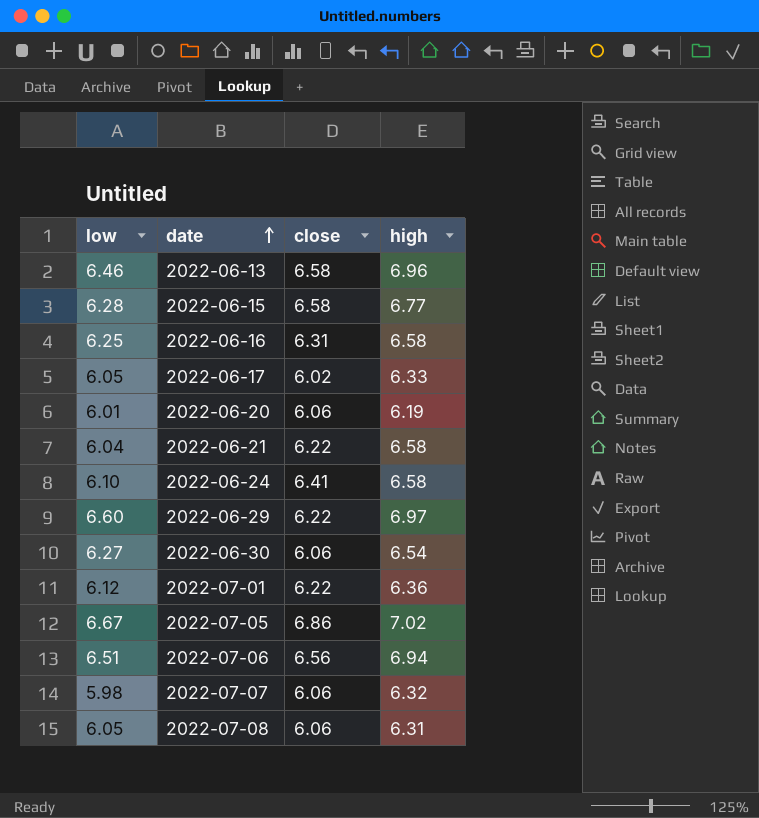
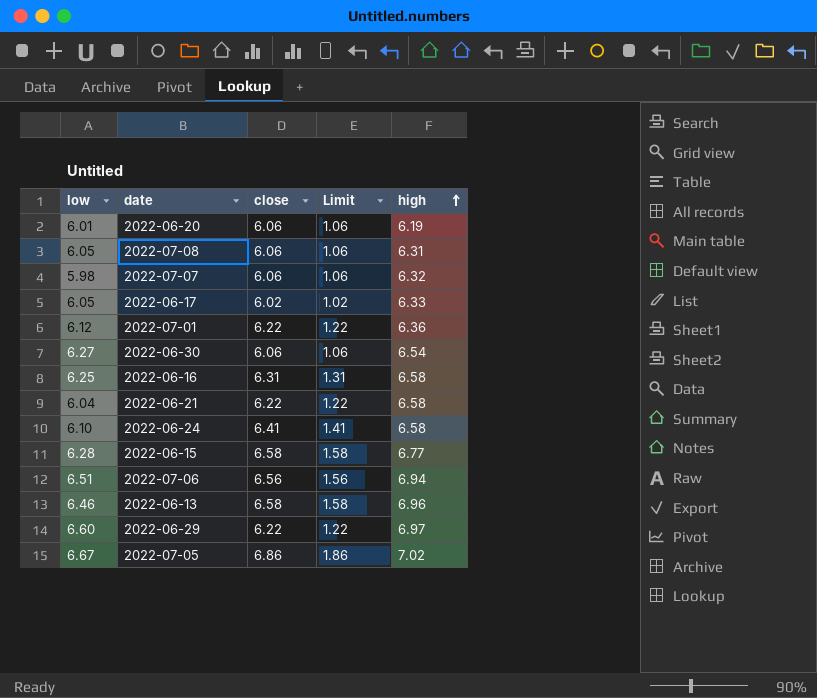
row order: date ascending -> high ascending
column Limit | formula: none -> [close] - 5

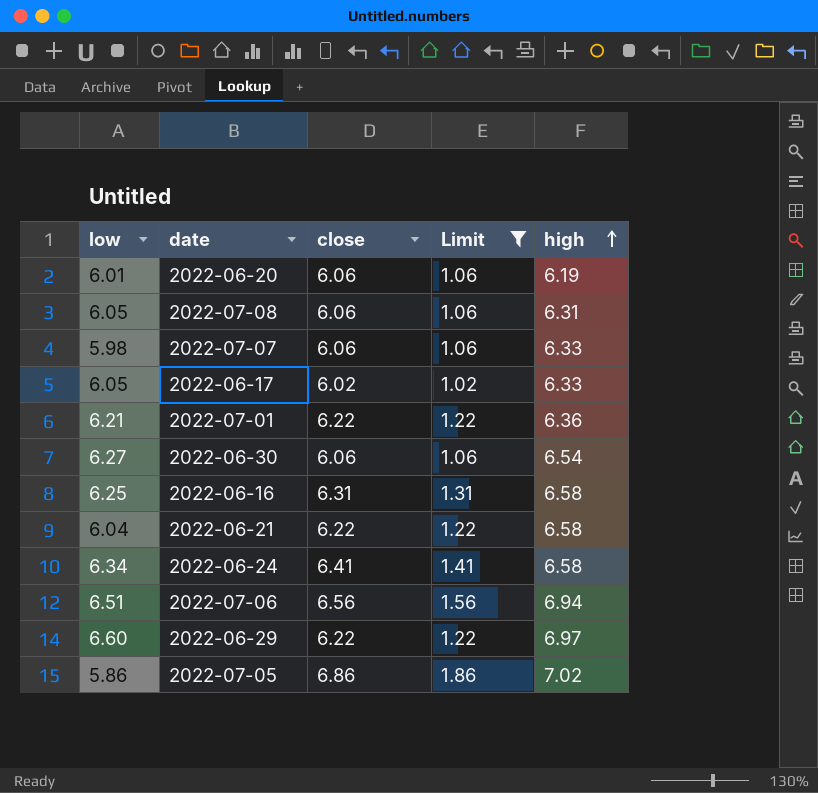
filter: none -> Limit != 1.58
2022-07-07 | high: 6.32 -> 6.33
2022-07-01 | low: 6.12 -> 6.21
2022-06-24 | low: 6.10 -> 6.34
2022-07-05 | low: 6.67 -> 5.86

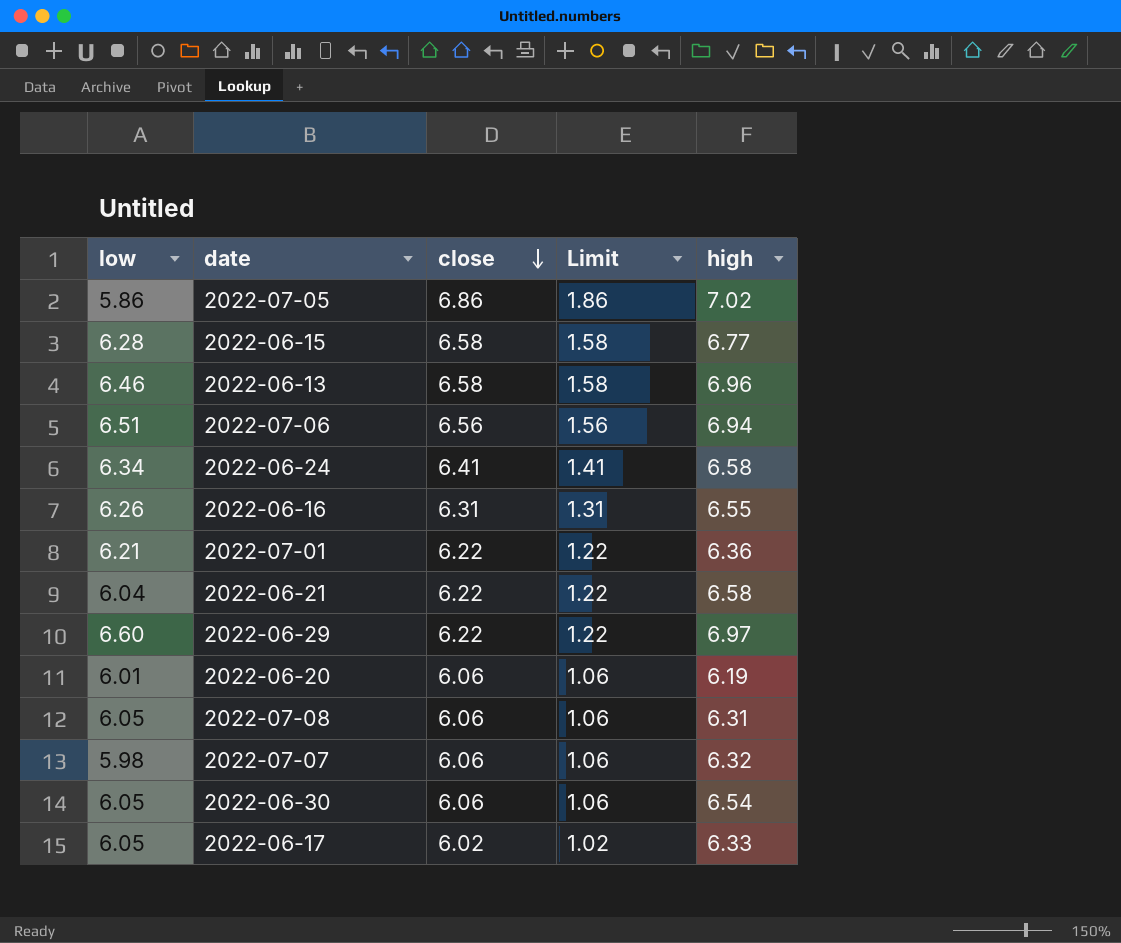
filter: Limit != 1.58 -> none
row order: high ascending -> close descending
2022-06-16 | low: 6.25 -> 6.26
2022-06-16 | high: 6.58 -> 6.55
2022-07-07 | high: 6.33 -> 6.32
2022-06-30 | low: 6.27 -> 6.05

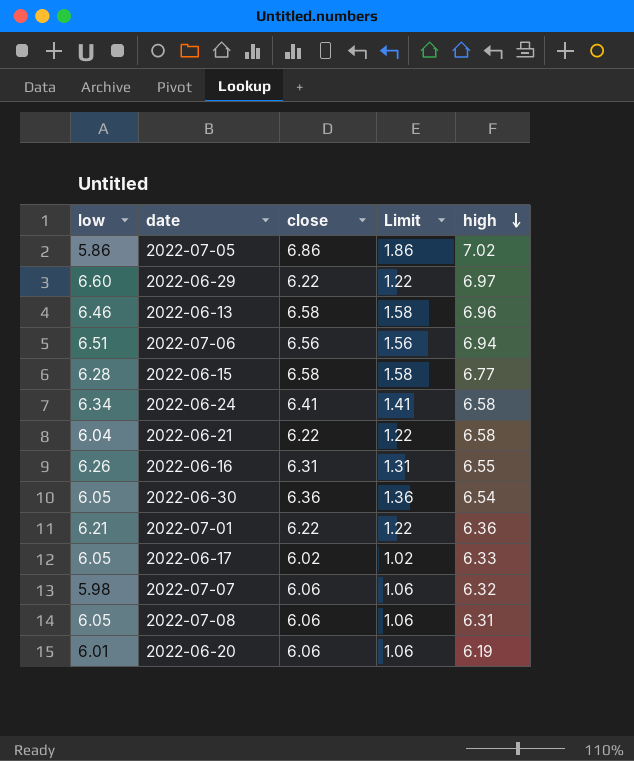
row order: close descending -> high descending
2022-06-30 | close: 6.06 -> 6.36
2022-06-30 | Limit: 1.06 -> 1.36

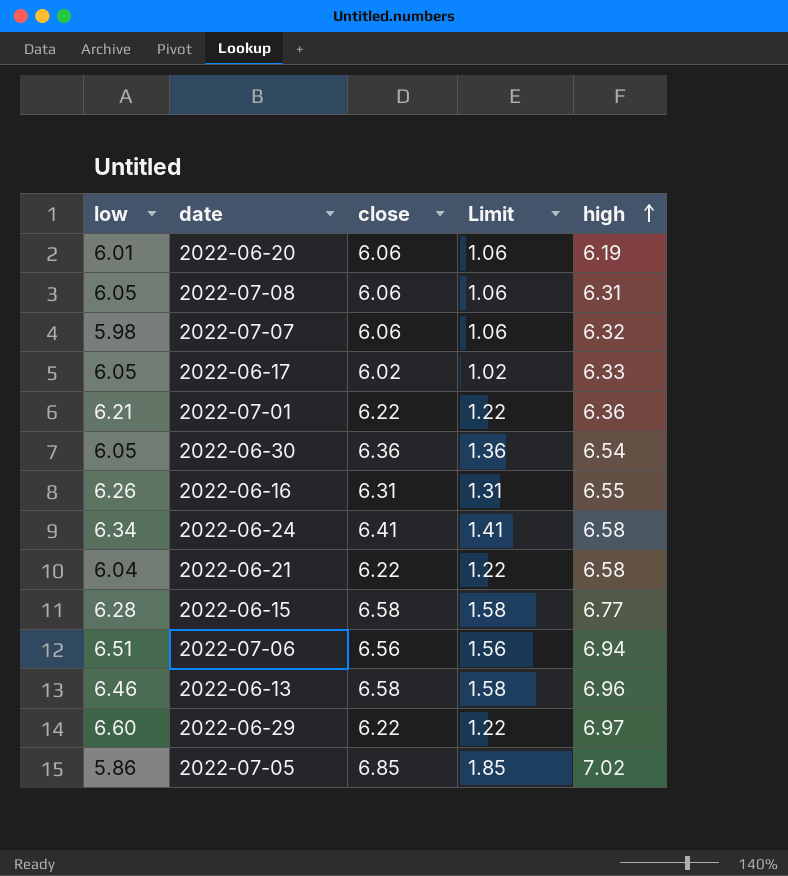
row order: high descending -> high ascending
2022-07-05 | close: 6.86 -> 6.85
2022-07-05 | Limit: 1.86 -> 1.85

